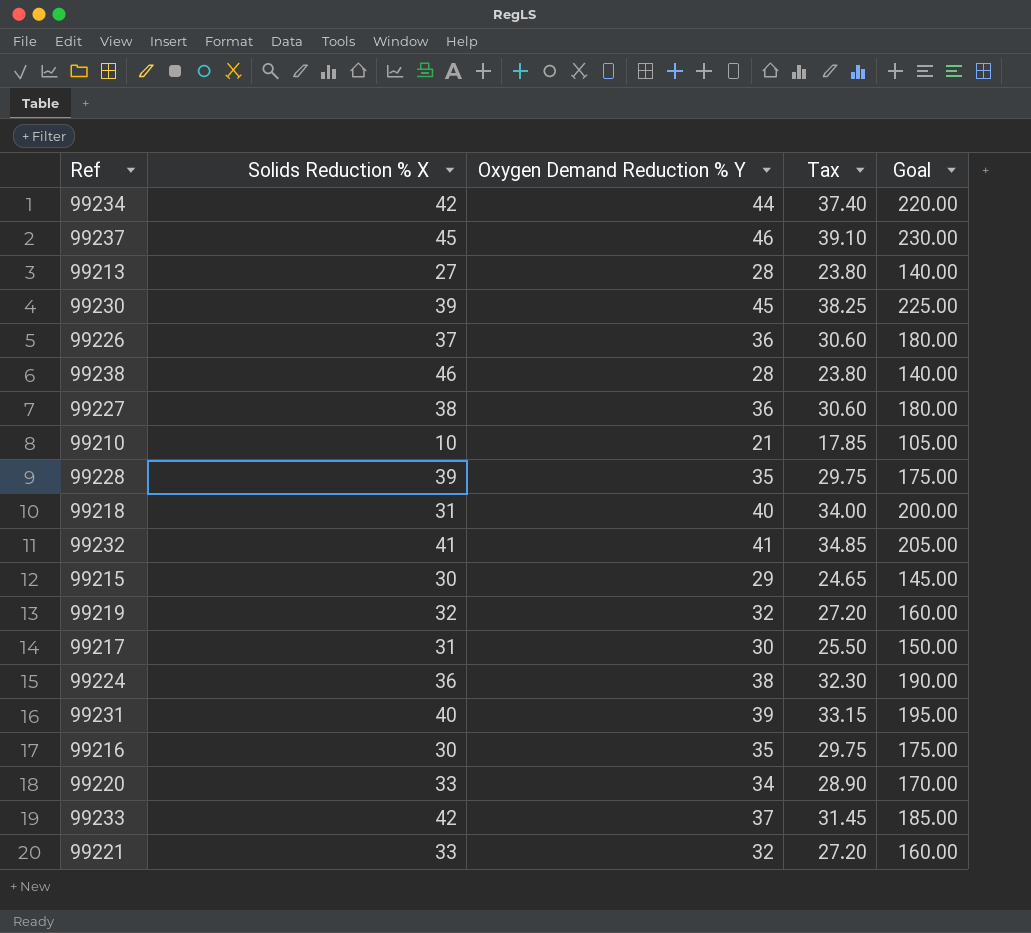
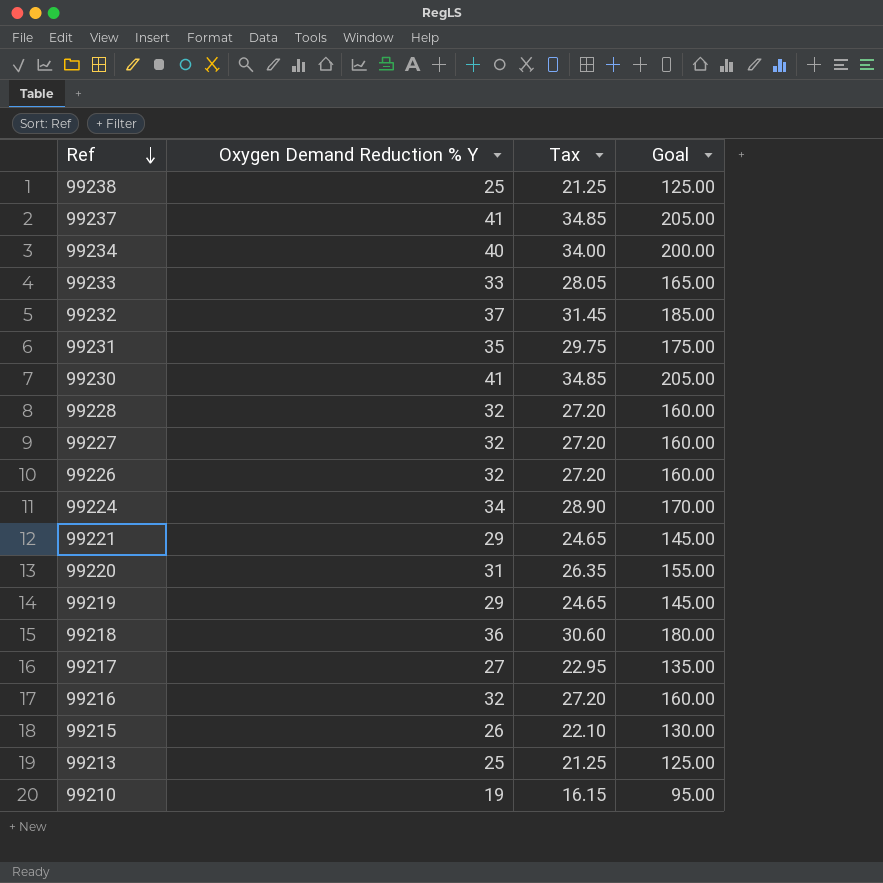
row order: none -> Ref descending
column Solids Reduction % X | position: 2 -> none
99238 | Oxygen Demand Reduction % Y: 28 -> 25
99238 | Tax: 23.80 -> 21.25
99238 | Goal: 140.00 -> 125.00
99237 | Oxygen Demand Reduction % Y: 46 -> 41
99237 | Tax: 39.10 -> 34.85
99237 | Goal: 230.00 -> 205.00
99234 | Oxygen Demand Reduction % Y: 44 -> 40
99234 | Tax: 37.40 -> 34.00
99234 | Goal: 220.00 -> 200.00
99233 | Oxygen Demand Reduction % Y: 37 -> 33
99233 | Tax: 31.45 -> 28.05
99233 | Goal: 185.00 -> 165.00
99232 | Oxygen Demand Reduction % Y: 41 -> 37
99232 | Tax: 34.85 -> 31.45
99232 | Goal: 205.00 -> 185.00
99231 | Oxygen Demand Reduction % Y: 39 -> 35
99231 | Tax: 33.15 -> 29.75
99231 | Goal: 195.00 -> 175.00
99230 | Oxygen Demand Reduction % Y: 45 -> 41
99230 | Tax: 38.25 -> 34.85
99230 | Goal: 225.00 -> 205.00
99228 | Oxygen Demand Reduction % Y: 35 -> 32
99228 | Tax: 29.75 -> 27.20
99228 | Goal: 175.00 -> 160.00
99227 | Oxygen Demand Reduction % Y: 36 -> 32
99227 | Tax: 30.60 -> 27.20
99227 | Goal: 180.00 -> 160.00
99226 | Oxygen Demand Reduction % Y: 36 -> 32
99226 | Tax: 30.60 -> 27.20
99226 | Goal: 180.00 -> 160.00
99224 | Oxygen Demand Reduction % Y: 38 -> 34
99224 | Tax: 32.30 -> 28.90
99224 | Goal: 190.00 -> 170.00
99221 | Oxygen Demand Reduction % Y: 32 -> 29
99221 | Tax: 27.20 -> 24.65
99221 | Goal: 160.00 -> 145.00
99220 | Oxygen Demand Reduction % Y: 34 -> 31
99220 | Tax: 28.90 -> 26.35
99220 | Goal: 170.00 -> 155.00
99219 | Oxygen Demand Reduction % Y: 32 -> 29
99219 | Tax: 27.20 -> 24.65
99219 | Goal: 160.00 -> 145.00
99218 | Oxygen Demand Reduction % Y: 40 -> 36
99218 | Tax: 34.00 -> 30.60
99218 | Goal: 200.00 -> 180.00
99217 | Oxygen Demand Reduction % Y: 30 -> 27
99217 | Tax: 25.50 -> 22.95
99217 | Goal: 150.00 -> 135.00
99216 | Oxygen Demand Reduction % Y: 35 -> 32
99216 | Tax: 29.75 -> 27.20
99216 | Goal: 175.00 -> 160.00
99215 | Oxygen Demand Reduction % Y: 29 -> 26
99215 | Tax: 24.65 -> 22.10
99215 | Goal: 145.00 -> 130.00
99213 | Oxygen Demand Reduction % Y: 28 -> 25
99213 | Tax: 23.80 -> 21.25
99213 | Goal: 140.00 -> 125.00
99210 | Oxygen Demand Reduction % Y: 21 -> 19
99210 | Tax: 17.85 -> 16.15
99210 | Goal: 105.00 -> 95.00

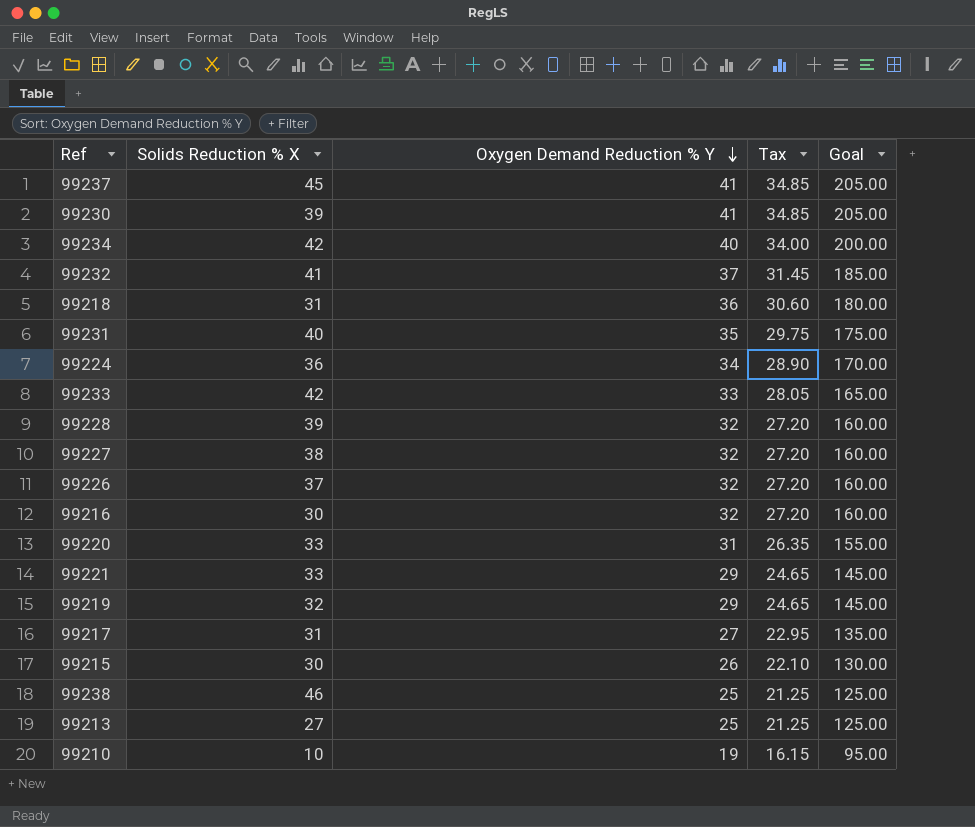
row order: Ref descending -> Oxygen Demand Reduction % Y descending
column Solids Reduction % X | position: none -> 2

